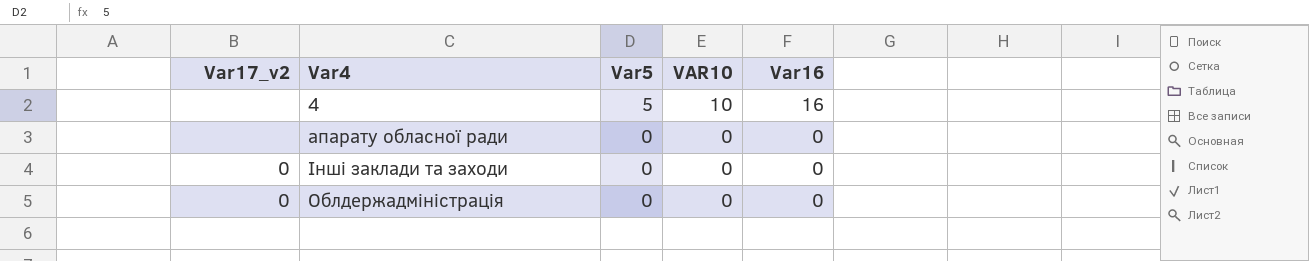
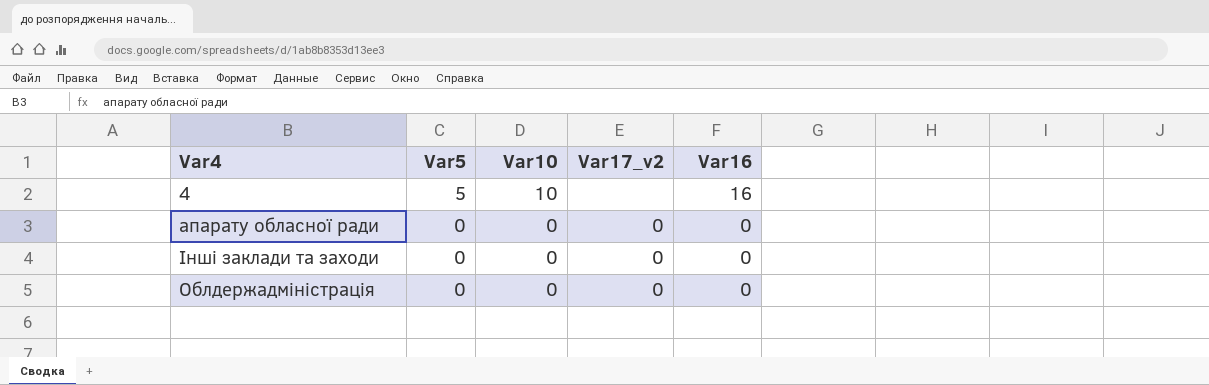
column name: VAR10 -> Var10
column Var17_v2 | position: 1 -> 4
апарату обласної ради | Var17_v2: none -> 0

